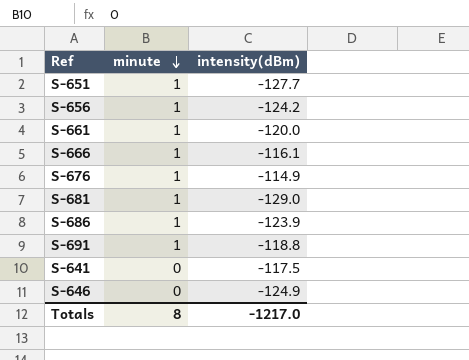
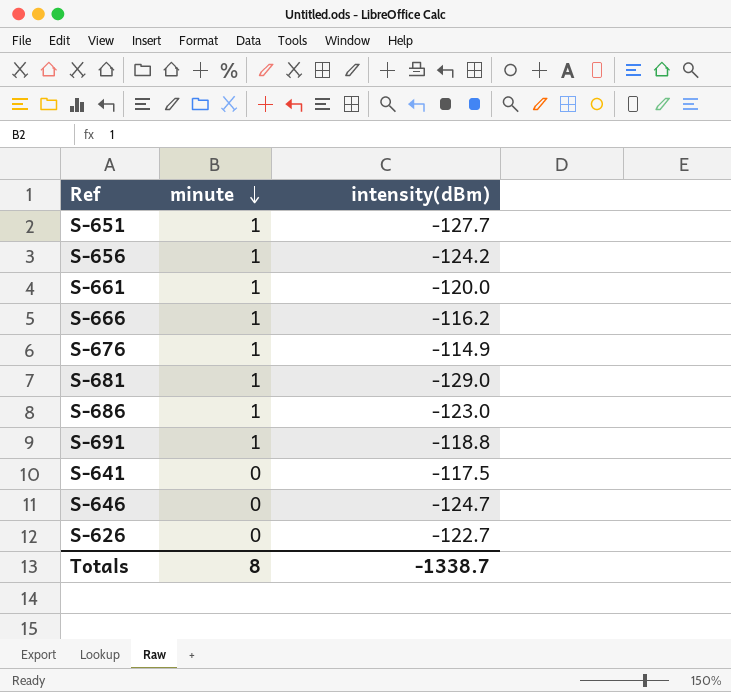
S-666 | intensity(dBm): -116.1 -> -116.2
S-686 | intensity(dBm): -123.9 -> -123.0
S-646 | intensity(dBm): -124.9 -> -124.7
row S-626: none -> 0 | -122.7
Totals | intensity(dBm): -1217.0 -> -1338.7

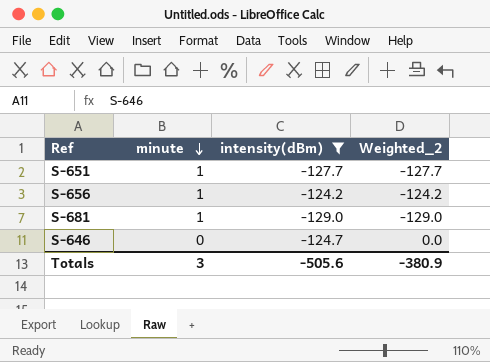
filter: none -> intensity(dBm) <= -124.2
column Weighted_2 | formula: none -> [minute] * [intensity(dBm)]
Totals | minute: 8 -> 3
Totals | intensity(dBm): -1338.7 -> -505.6

